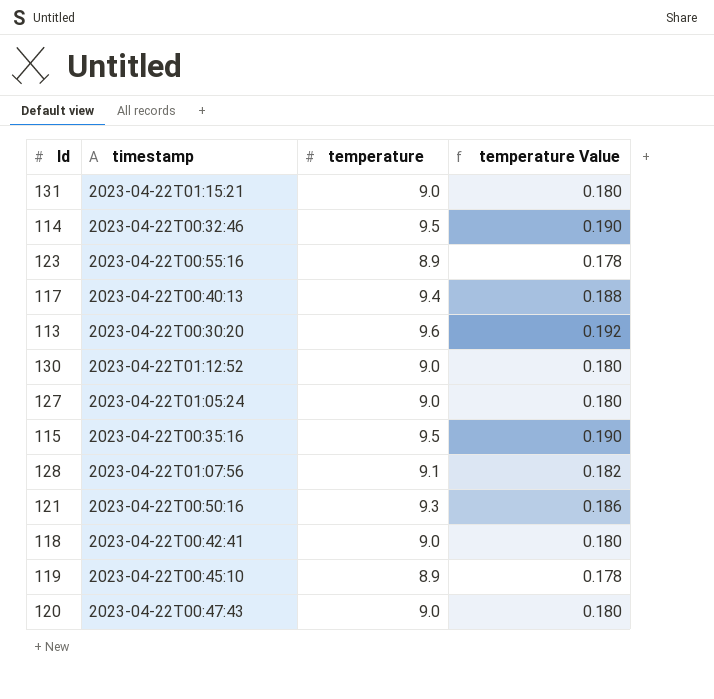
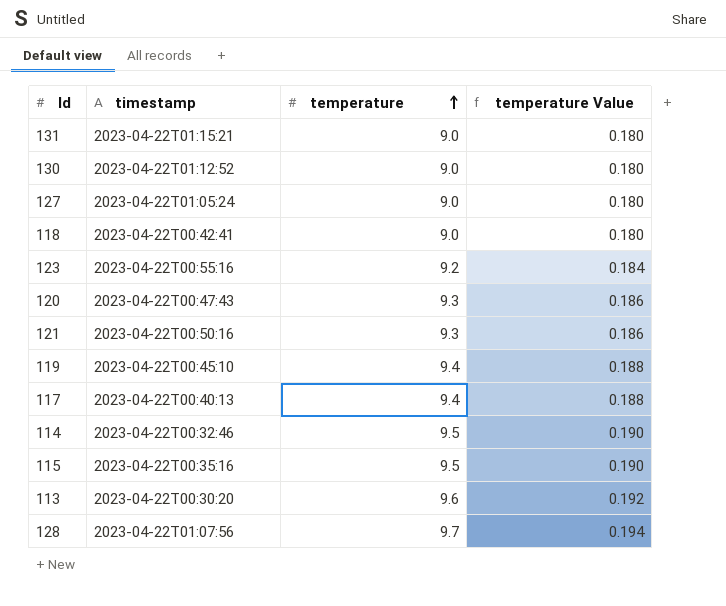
row order: none -> temperature ascending
123 | temperature: 8.9 -> 9.2
123 | temperature Value: 0.178 -> 0.184
120 | temperature: 9.0 -> 9.3
120 | temperature Value: 0.180 -> 0.186
119 | temperature: 8.9 -> 9.4
119 | temperature Value: 0.178 -> 0.188
128 | temperature: 9.1 -> 9.7
128 | temperature Value: 0.182 -> 0.194

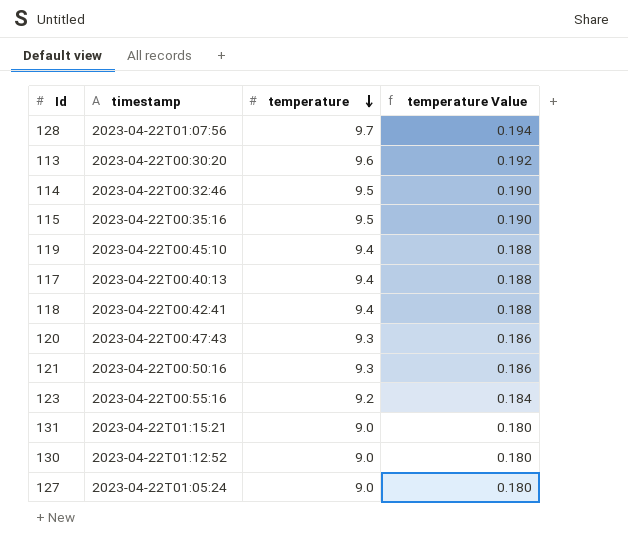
row order: temperature ascending -> temperature descending
118 | temperature: 9.0 -> 9.4
118 | temperature Value: 0.180 -> 0.188

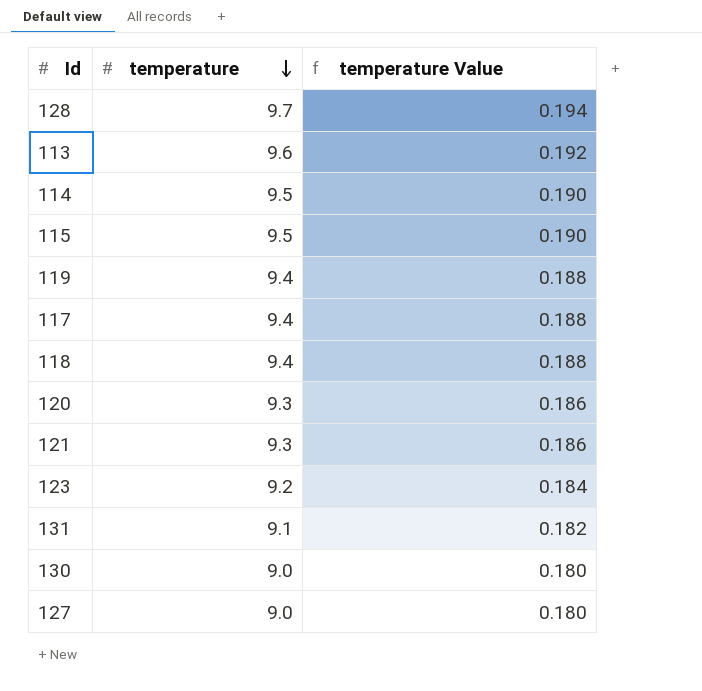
column timestamp | position: 2 -> none
131 | temperature: 9.0 -> 9.1
131 | temperature Value: 0.180 -> 0.182

